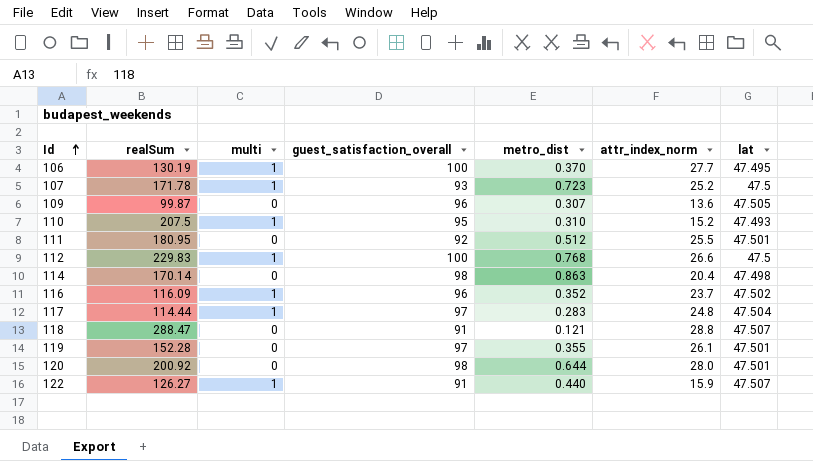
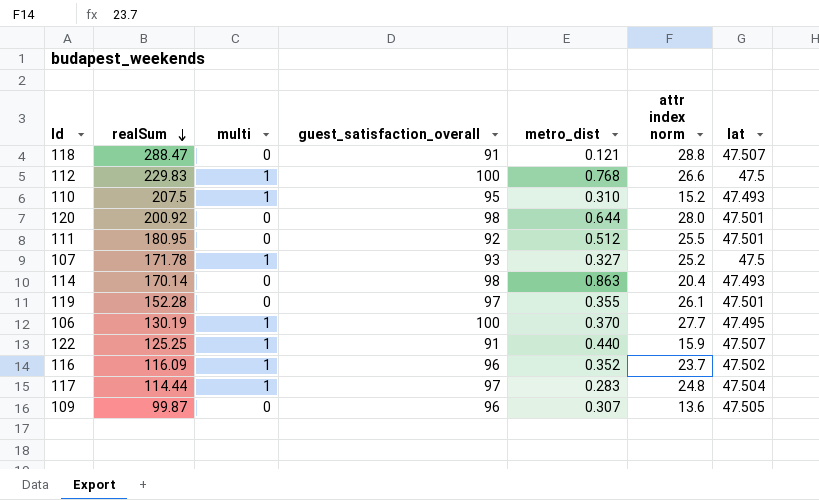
row order: Id ascending -> realSum descending
column name: attr_index_norm -> attr index norm
107 | metro_dist: 0.723 -> 0.327
114 | lat: 47.498 -> 47.493
122 | realSum: 126.27 -> 125.25

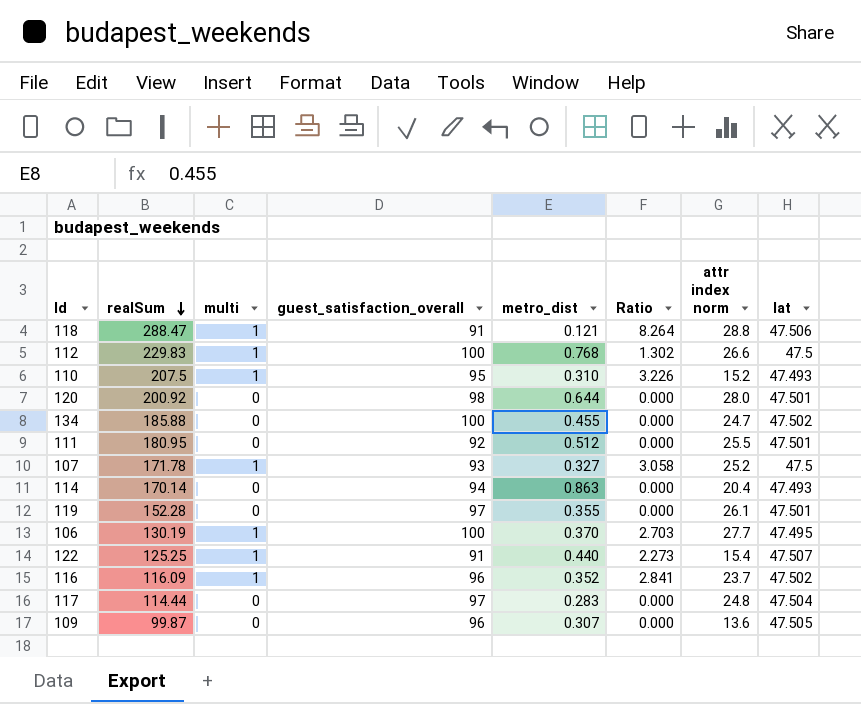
column Ratio | formula: none -> [multi] / [metro_dist]
118 | multi: 0 -> 1
118 | lat: 47.507 -> 47.506
row 134: none -> 185.88 | 0 | 100 | 0.455 | 0.000 | 24.7 | 47.502
114 | guest_satisfaction_overall: 98 -> 94
122 | attr index norm: 15.9 -> 15.4
117 | multi: 1 -> 0

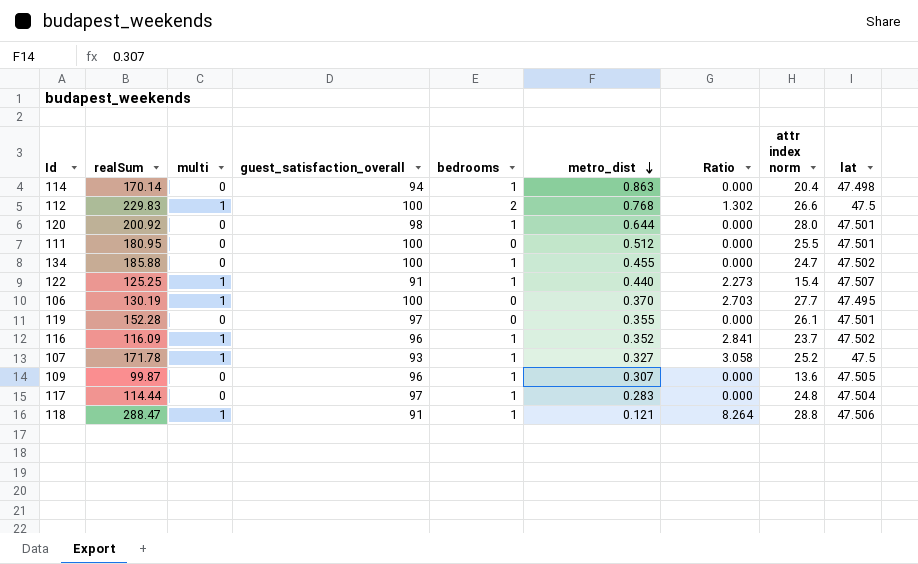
row order: realSum descending -> metro_dist descending
column bedrooms | position: none -> 5
row 110: 207.5 | 1 | 95 | 0.310 | 3.226 | 15.2 | 47.493 -> none
114 | lat: 47.493 -> 47.498
111 | guest_satisfaction_overall: 92 -> 100

